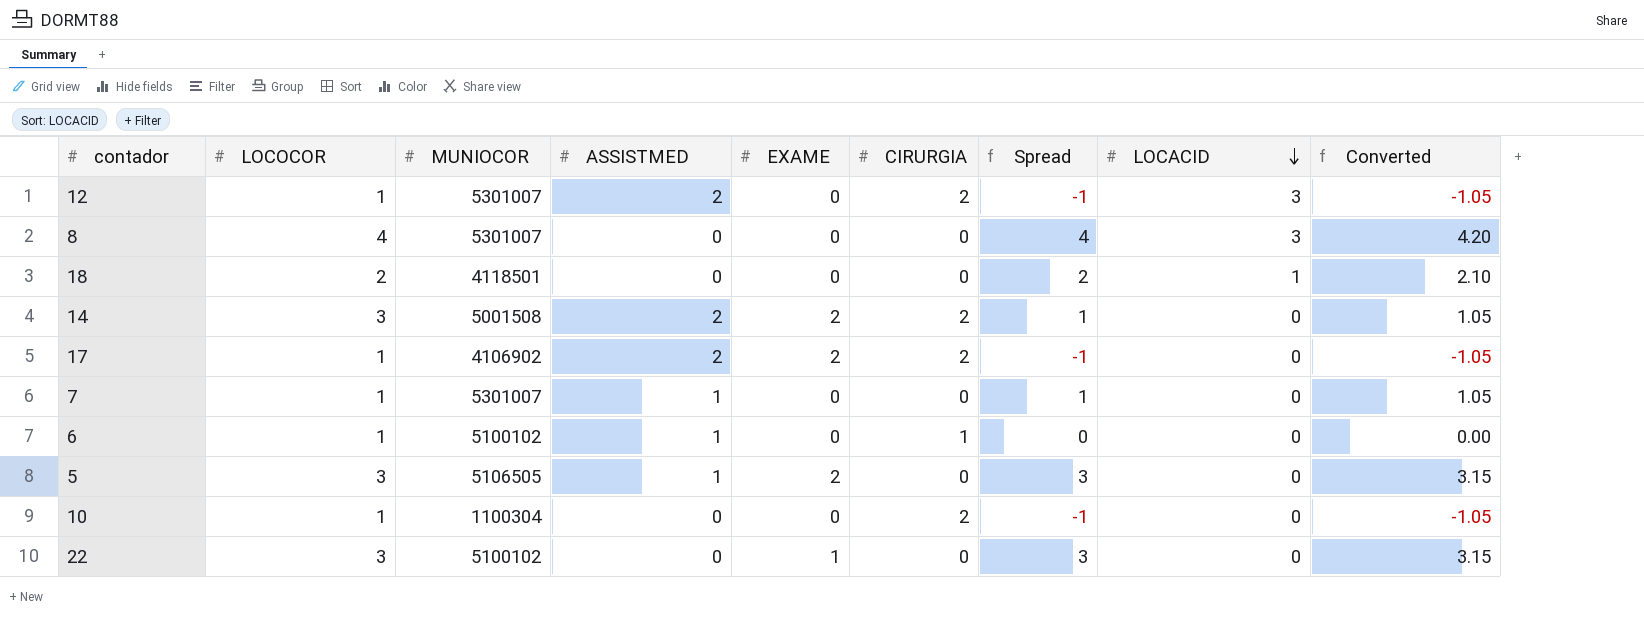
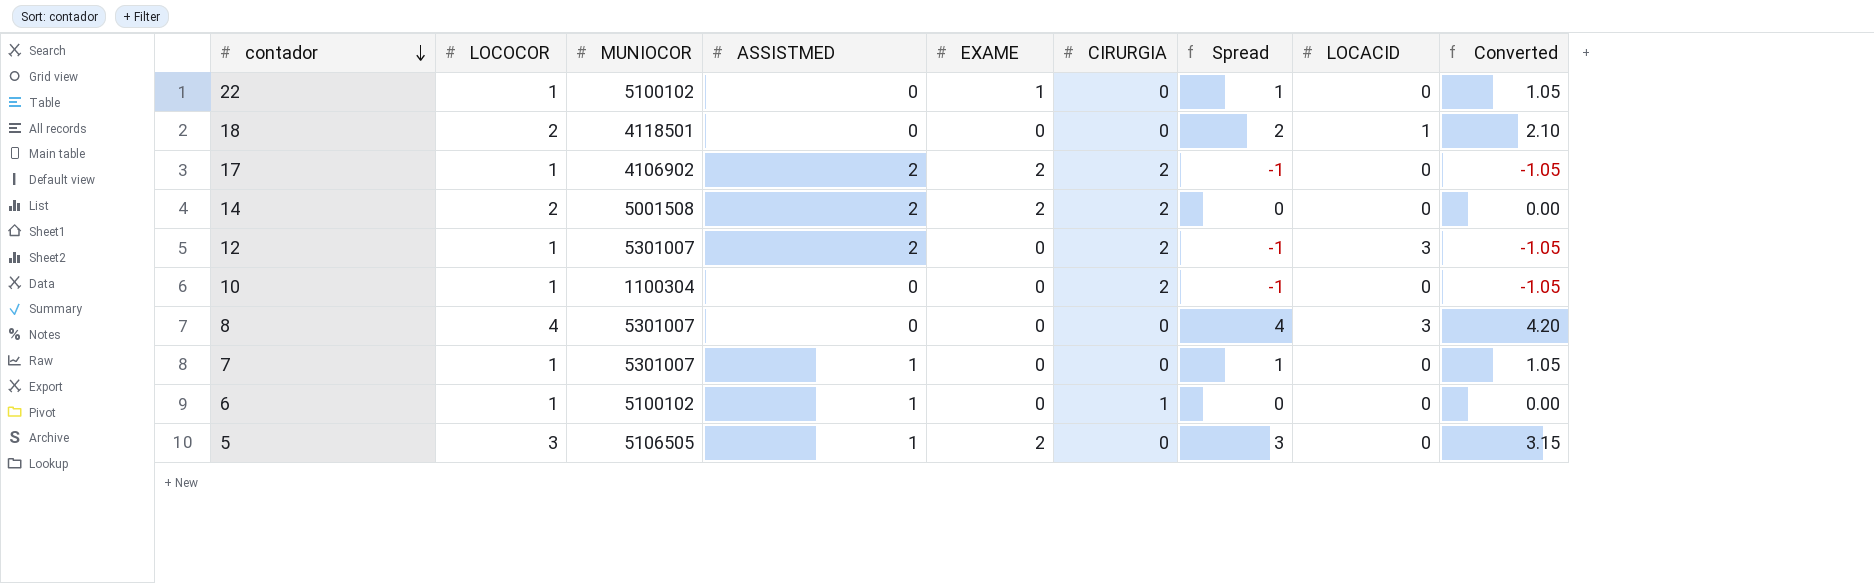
row order: LOCACID descending -> contador descending
22 | LOCOCOR: 3 -> 1
22 | Spread: 3 -> 1
22 | Converted: 3.15 -> 1.05
14 | LOCOCOR: 3 -> 2
14 | Spread: 1 -> 0
14 | Converted: 1.05 -> 0.00

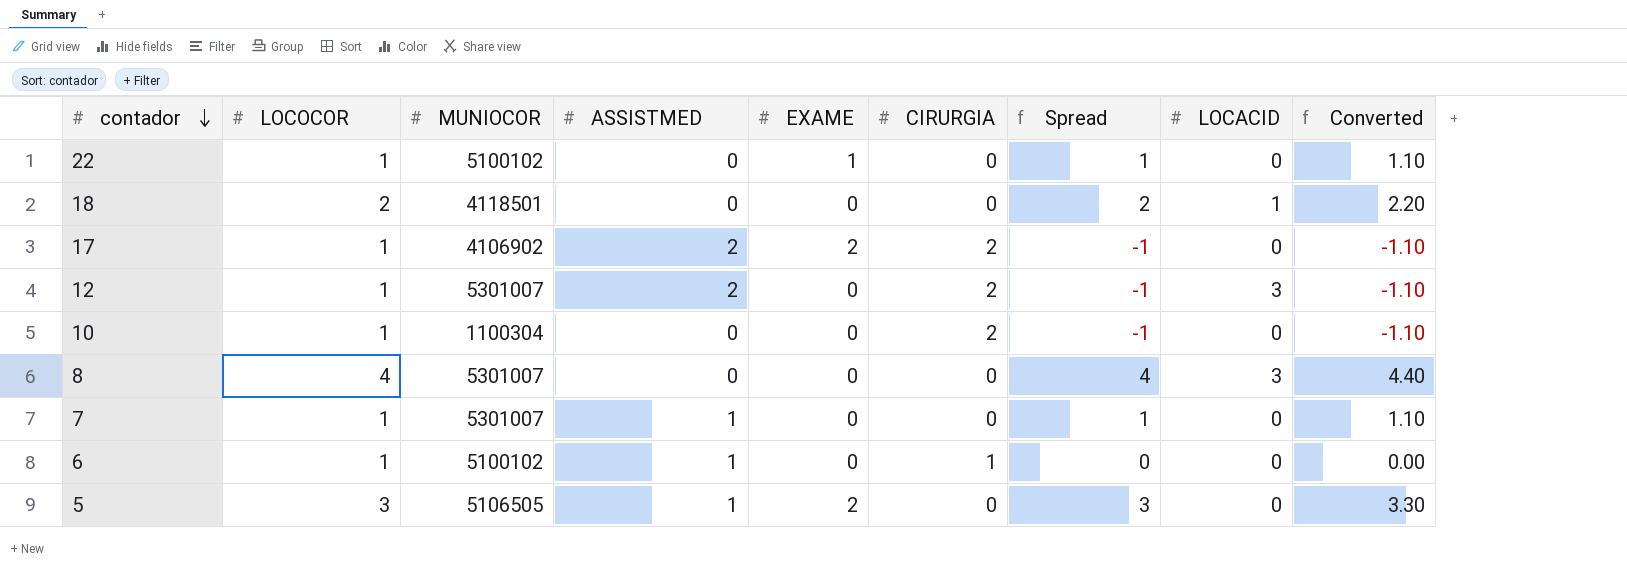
column Converted | formula: [Spread] * 1.05 -> [Spread] * 1.1
row 14: 2 | 5001508 | 2 | 2 | 2 | 0 | 0 | 0.00 -> none

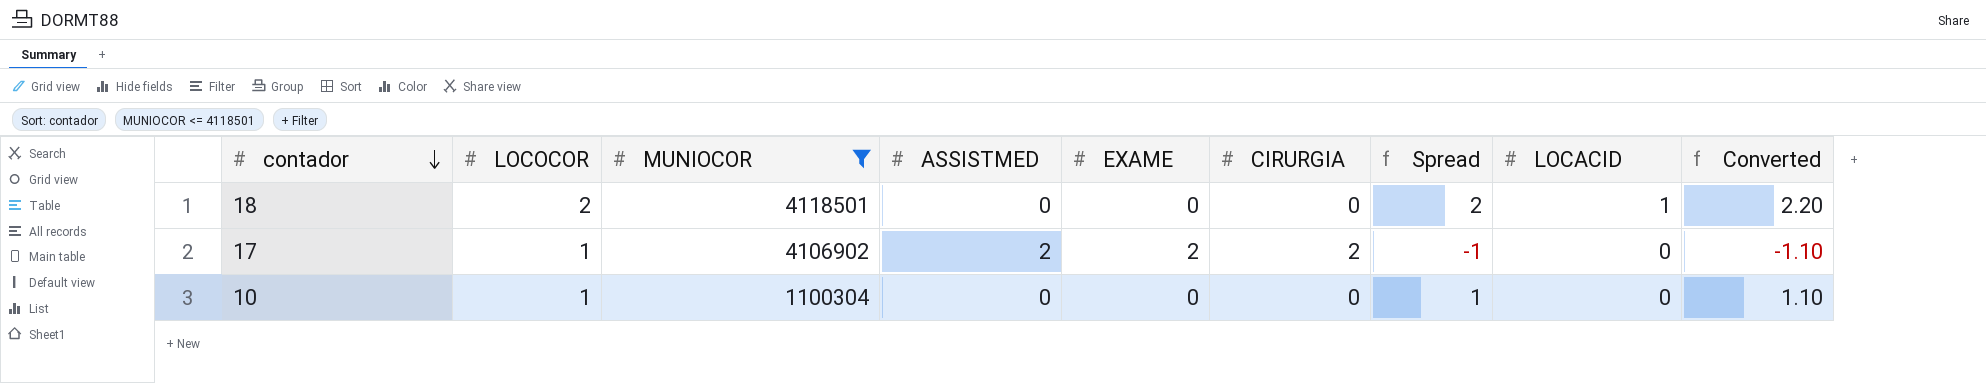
filter: none -> MUNIOCOR <= 4118501
10 | CIRURGIA: 2 -> 0
10 | Spread: -1 -> 1
10 | Converted: -1.10 -> 1.10

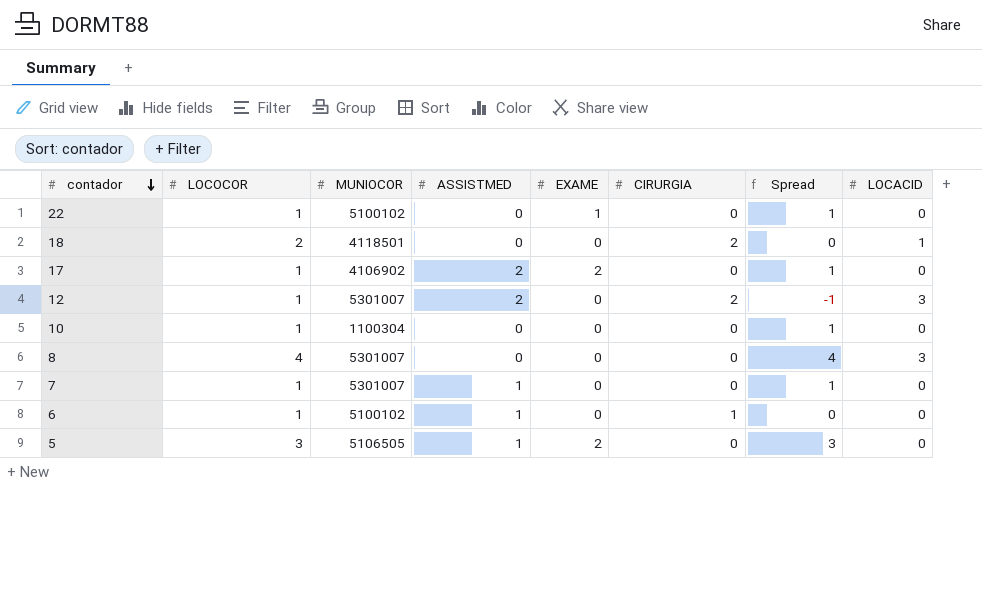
filter: MUNIOCOR <= 4118501 -> none
column Converted | formula: [Spread] * 1.1 -> none
18 | CIRURGIA: 0 -> 2
18 | Spread: 2 -> 0
17 | CIRURGIA: 2 -> 0
17 | Spread: -1 -> 1

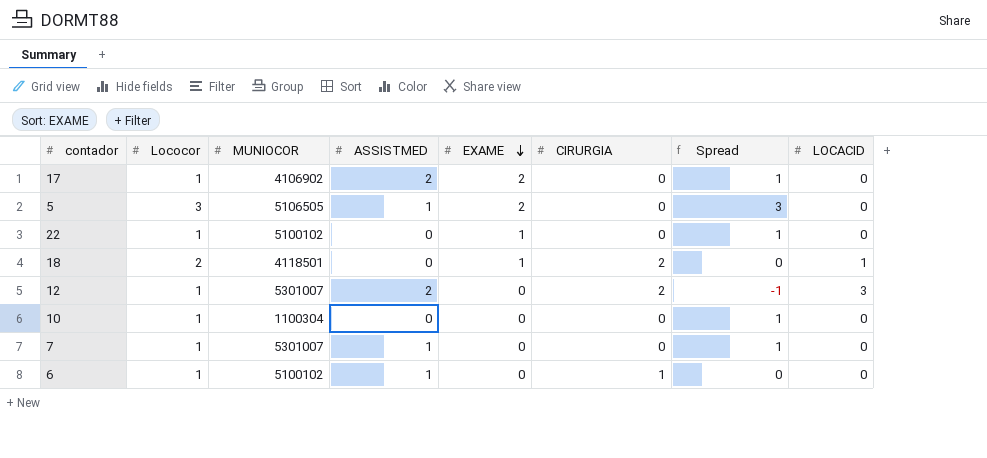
row order: contador descending -> EXAME descending
column name: LOCOCOR -> Lococor
row 8: 4 | 5301007 | 0 | 0 | 0 | 4 | 3 -> none
18 | EXAME: 0 -> 1

